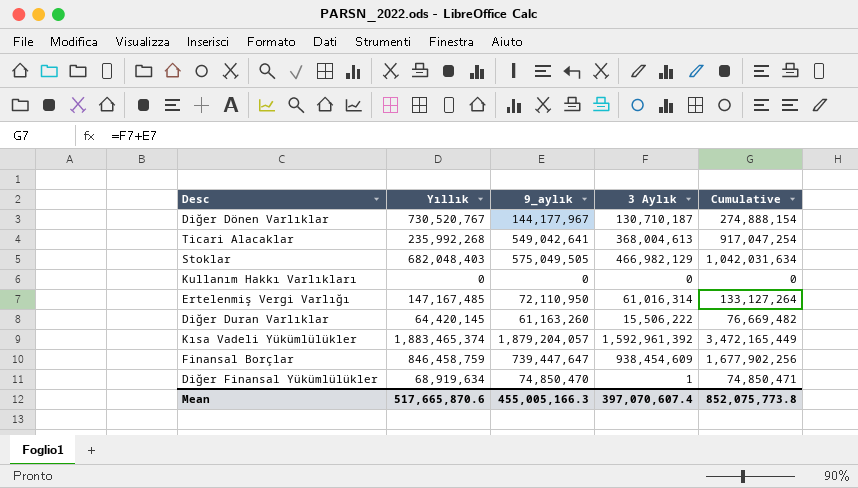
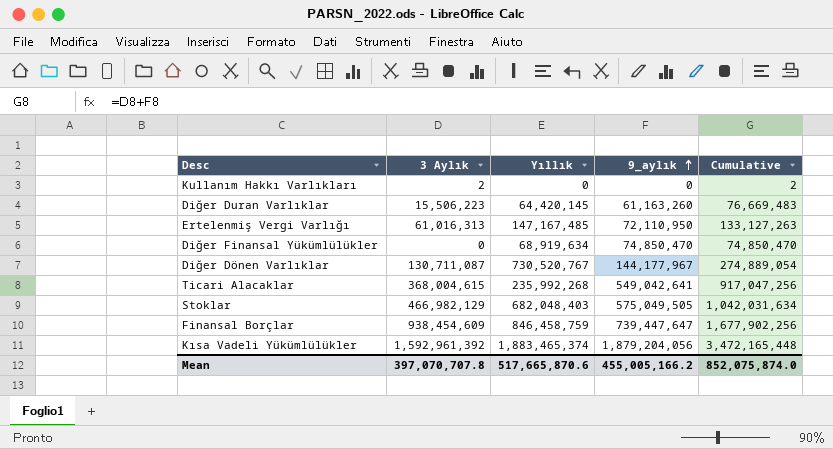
row order: none -> 9_aylık ascending
column 3 Aylık | position: 4 -> 2
Kullanım Hakkı Varlıkları | 3 Aylık: 0 -> 2
Kullanım Hakkı Varlıkları | Cumulative: 0 -> 2
Diğer Duran Varlıklar | 3 Aylık: 15,506,222 -> 15,506,223
Diğer Duran Varlıklar | Cumulative: 76,669,482 -> 76,669,483
Ertelenmiş Vergi Varlığı | 3 Aylık: 61,016,314 -> 61,016,313
Ertelenmiş Vergi Varlığı | Cumulative: 133,127,264 -> 133,127,263
Diğer Finansal Yükümlülükler | 3 Aylık: 1 -> 0
Diğer Finansal Yükümlülükler | Cumulative: 74,850,471 -> 74,850,470
Diğer Dönen Varlıklar | 3 Aylık: 130,710,187 -> 130,711,087
Diğer Dönen Varlıklar | Cumulative: 274,888,154 -> 274,889,054
Ticari Alacaklar | 3 Aylık: 368,004,613 -> 368,004,615
Ticari Alacaklar | Cumulative: 917,047,254 -> 917,047,256
Kısa Vadeli Yükümlülükler | 9_aylık: 1,879,204,057 -> 1,879,204,056
Kısa Vadeli Yükümlülükler | Cumulative: 3,472,165,449 -> 3,472,165,448
Mean | 3 Aylık: 397,070,607.4 -> 397,070,707.8
Mean | 9_aylık: 455,005,166.3 -> 455,005,166.2
Mean | Cumulative: 852,075,773.8 -> 852,075,874.0

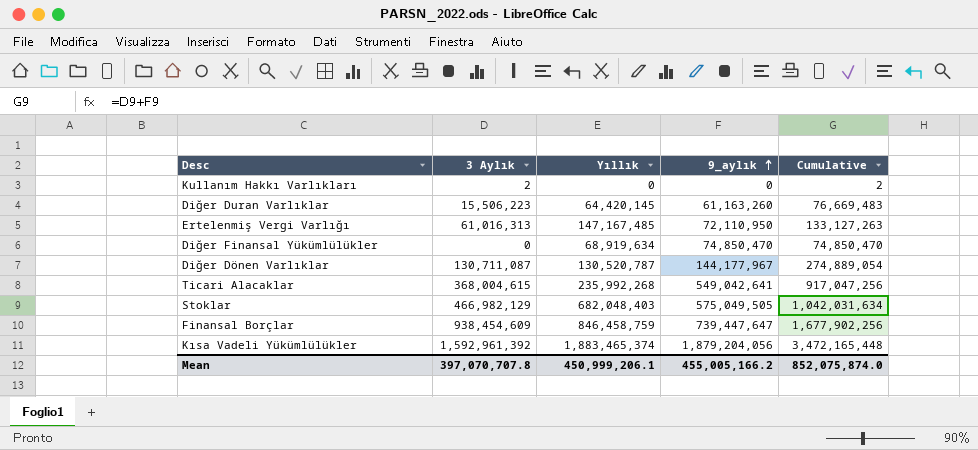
Diğer Dönen Varlıklar | Yıllık: 730,520,767 -> 130,520,787
Mean | Yıllık: 517,665,870.6 -> 450,999,206.1

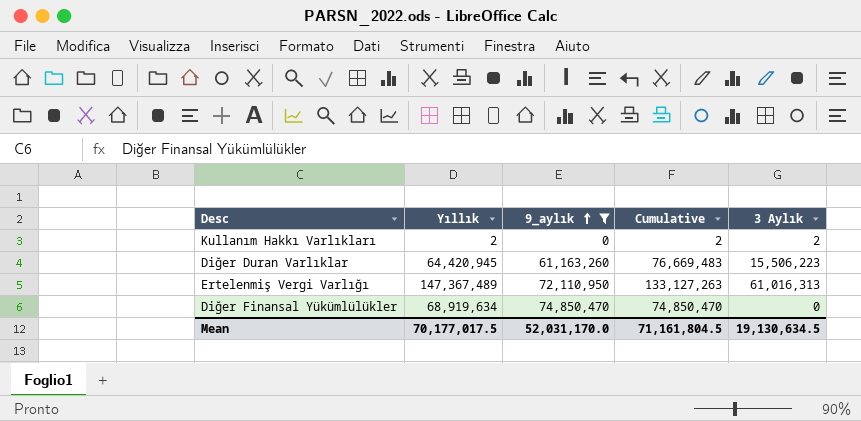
filter: none -> 9_aylık <= 74,850,470
column 3 Aylık | position: 2 -> 5
Kullanım Hakkı Varlıkları | Yıllık: 0 -> 2
Diğer Duran Varlıklar | Yıllık: 64,420,145 -> 64,420,945
Ertelenmiş Vergi Varlığı | Yıllık: 147,167,485 -> 147,367,489
Mean | Yıllık: 450,999,206.1 -> 70,177,017.5
Mean | 9_aylık: 455,005,166.2 -> 52,031,170.0
Mean | Cumulative: 852,075,874.0 -> 71,161,804.5
Mean | 3 Aylık: 397,070,707.8 -> 19,130,634.5

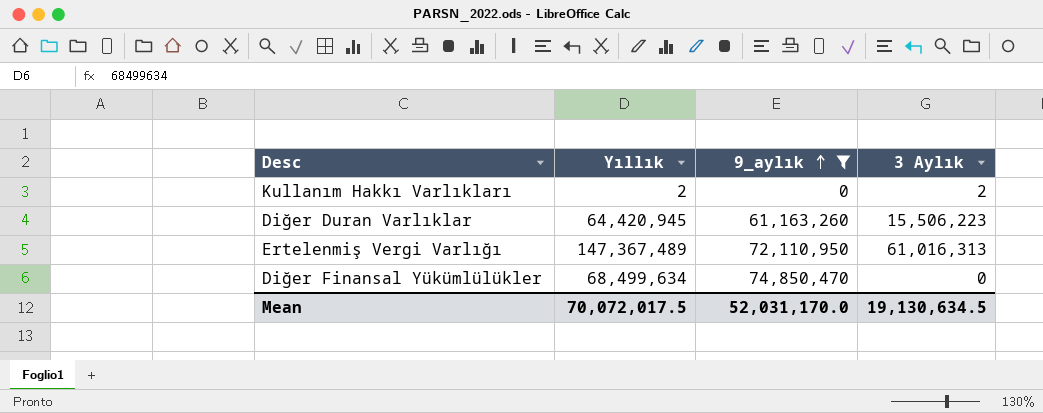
column Cumulative | formula: [9_aylık] + [3 Aylık] -> none
Diğer Finansal Yükümlülükler | Yıllık: 68,919,634 -> 68,499,634
Mean | Yıllık: 70,177,017.5 -> 70,072,017.5

